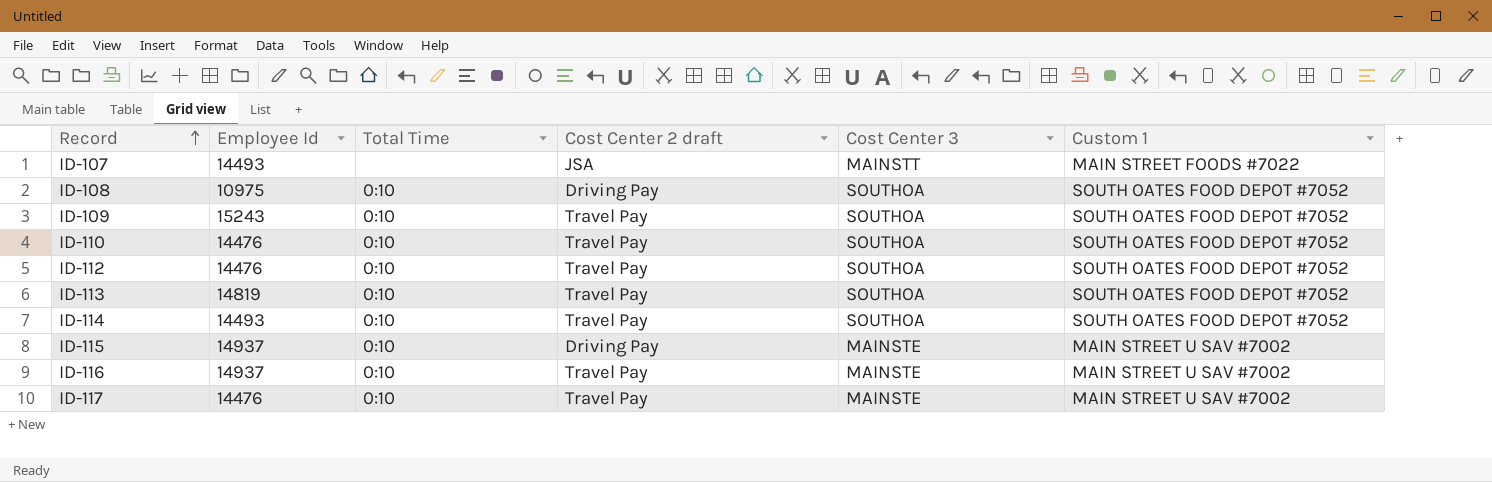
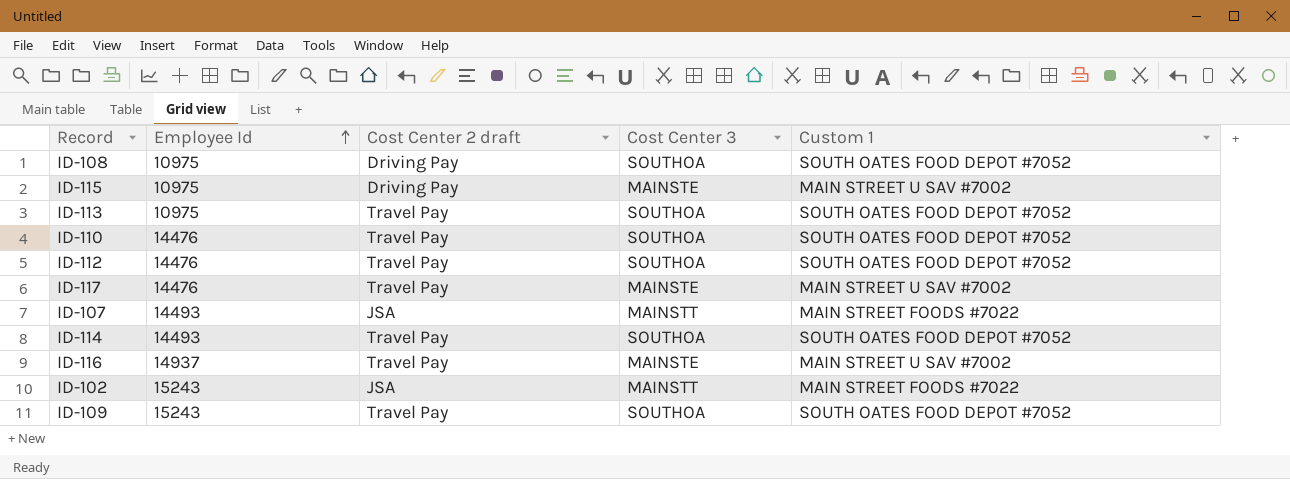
row order: Record ascending -> Employee Id ascending
column Total Time | position: 3 -> none
ID-115 | Employee Id: 14937 -> 10975
ID-113 | Employee Id: 14819 -> 10975
row ID-102: none -> 15243 | JSA | MAINSTT | MAIN STREET FOODS #7022

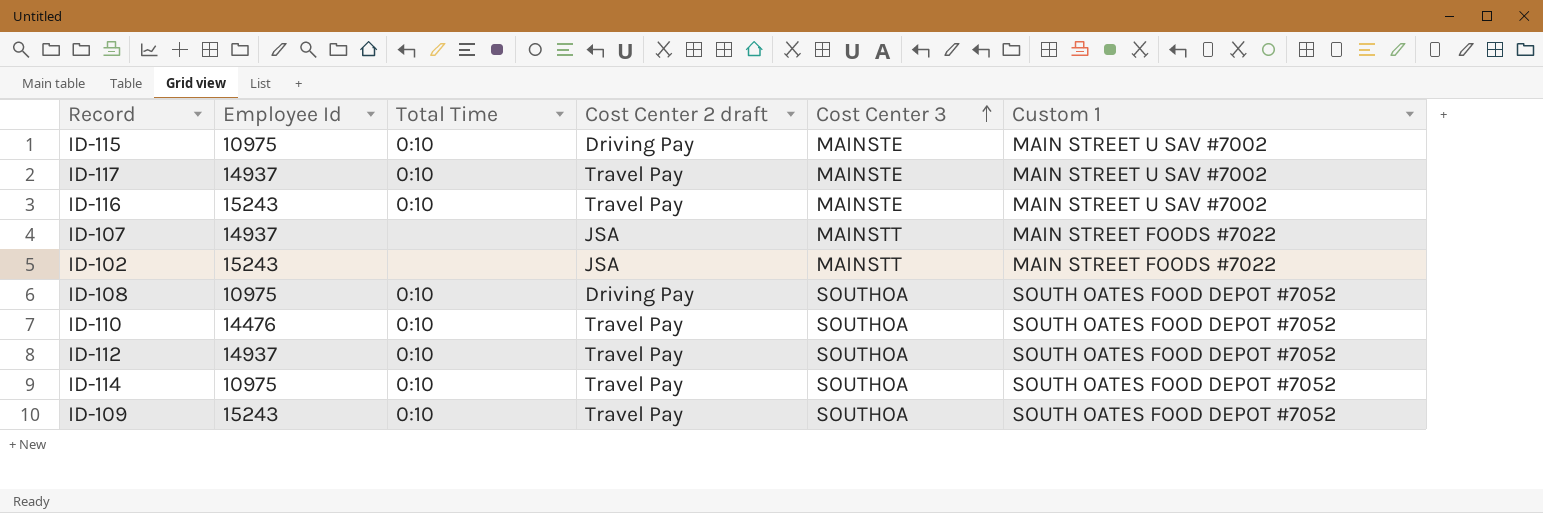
row order: Employee Id ascending -> Cost Center 3 ascending
column Total Time | position: none -> 3
row ID-113: 10975 | Travel Pay | SOUTHOA | SOUTH OATES FOOD DEPOT #7052 -> none
ID-117 | Employee Id: 14476 -> 14937
ID-116 | Employee Id: 14937 -> 15243
ID-107 | Employee Id: 14493 -> 14937
ID-112 | Employee Id: 14476 -> 14937
ID-114 | Employee Id: 14493 -> 10975

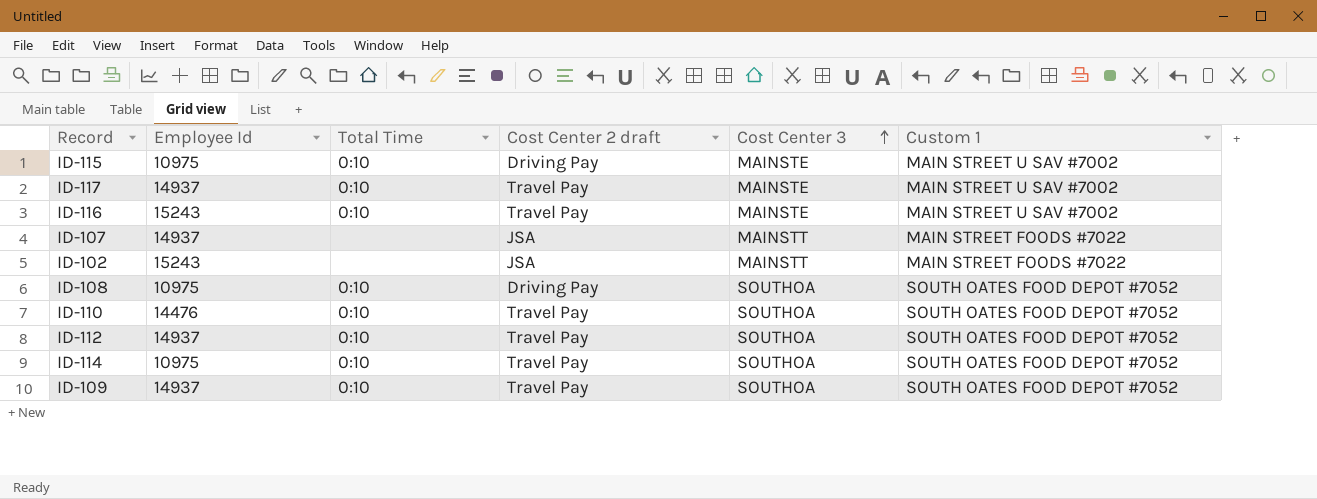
ID-109 | Employee Id: 15243 -> 14937

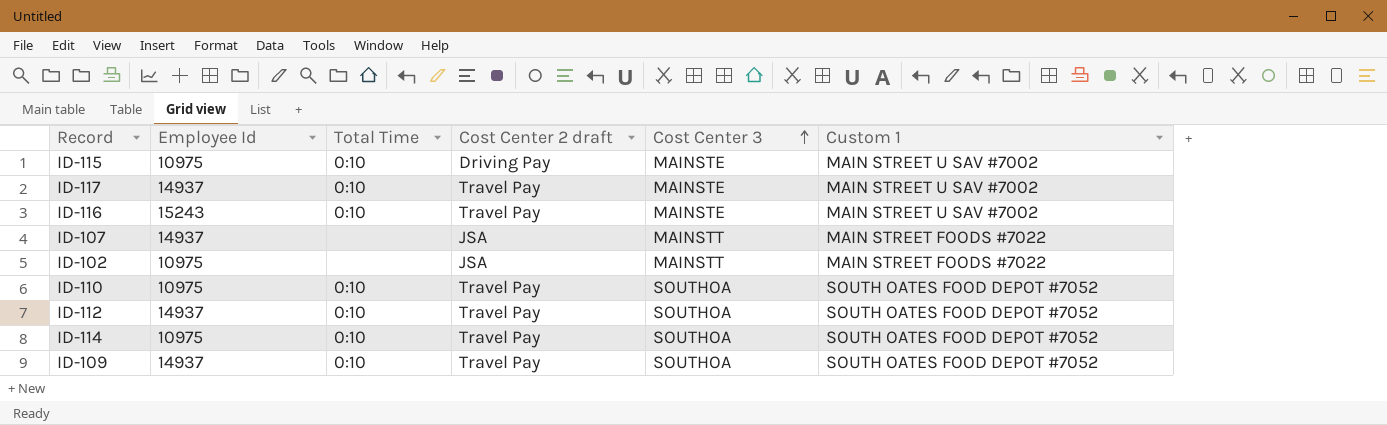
row ID-108: 10975 | 0:10 | Driving Pay | SOUTHOA | SOUTH OATES FOOD DEPOT #7052 -> none
ID-102 | Employee Id: 15243 -> 10975
ID-110 | Employee Id: 14476 -> 10975

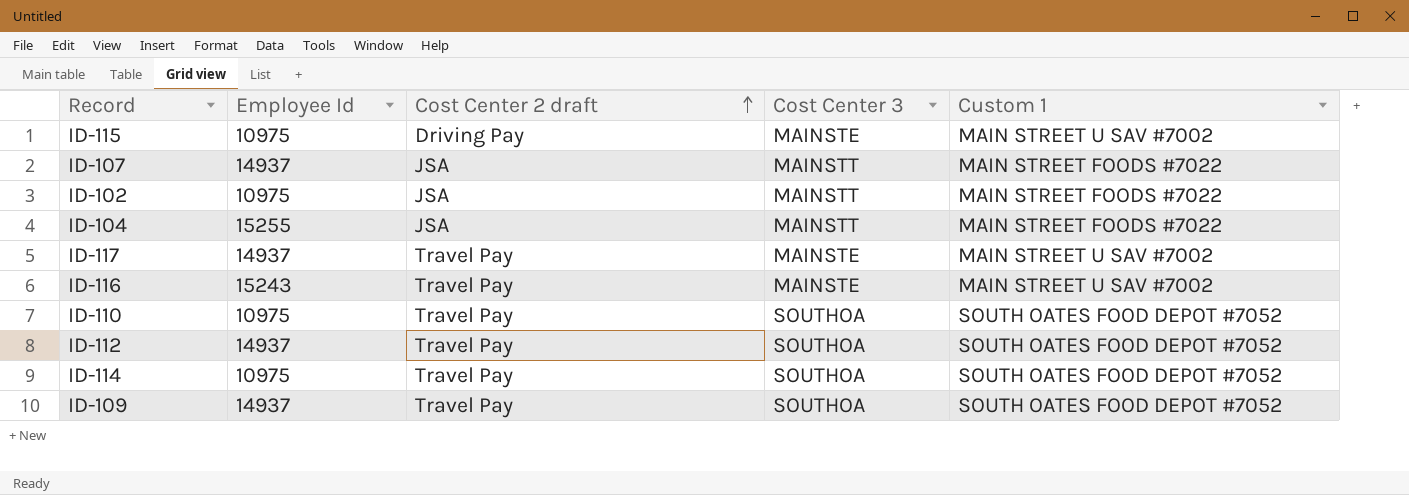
row order: Cost Center 3 ascending -> Cost Center 2 draft ascending
column Total Time | position: 3 -> none
row ID-104: none -> 15255 | JSA | MAINSTT | MAIN STREET FOODS #7022

